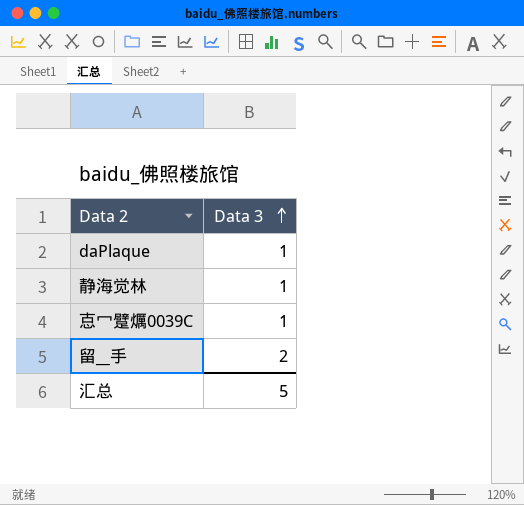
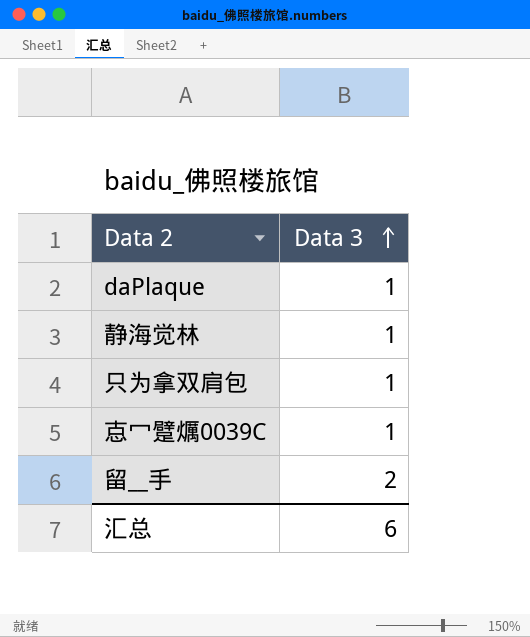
row 只为拿双肩包: none -> 1
汇总 | Data 3: 5 -> 6

